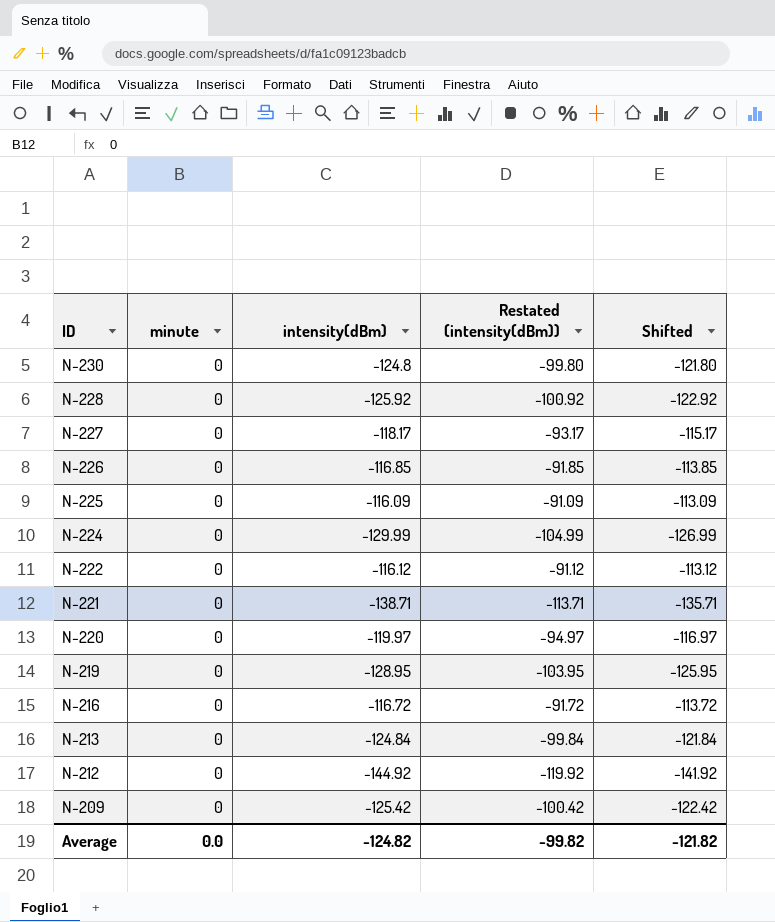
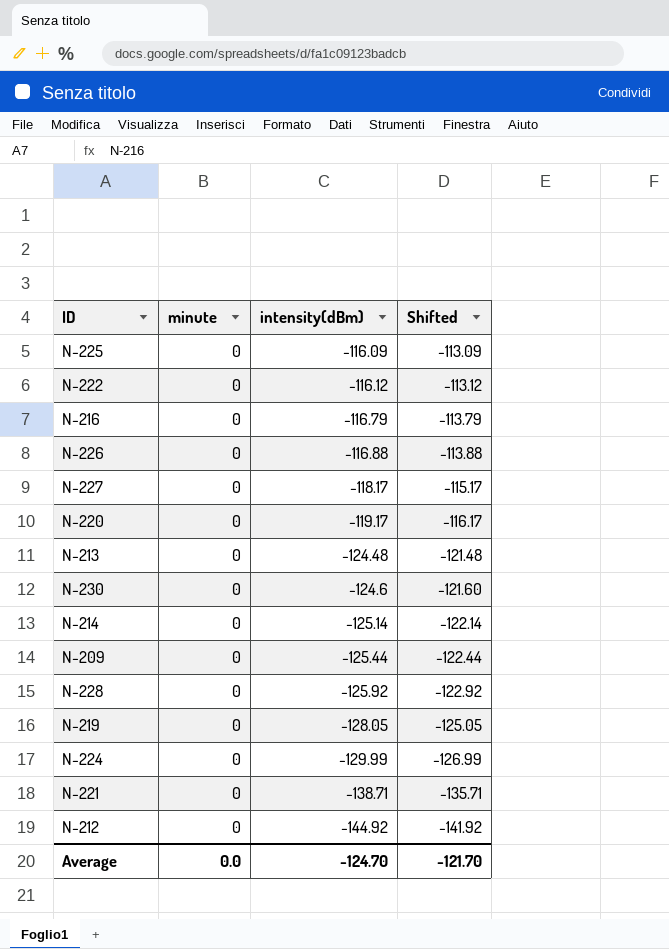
row order: ID descending -> intensity(dBm) descending
column Restated (intensity(dBm)) | formula: [intensity(dBm)] + 25 -> none
N-216 | intensity(dBm): -116.72 -> -116.79
N-216 | Shifted: -113.72 -> -113.79
N-226 | intensity(dBm): -116.85 -> -116.88
N-226 | Shifted: -113.85 -> -113.88
N-220 | intensity(dBm): -119.97 -> -119.17
N-220 | Shifted: -116.97 -> -116.17
N-213 | intensity(dBm): -124.84 -> -124.48
N-213 | Shifted: -121.84 -> -121.48
N-230 | intensity(dBm): -124.8 -> -124.6
N-230 | Shifted: -121.80 -> -121.60
row N-214: none -> 0 | -125.14 | -122.14
N-209 | intensity(dBm): -125.42 -> -125.44
N-209 | Shifted: -122.42 -> -122.44
N-219 | intensity(dBm): -128.95 -> -128.05
N-219 | Shifted: -125.95 -> -125.05
Average | intensity(dBm): -124.82 -> -124.70
Average | Shifted: -121.82 -> -121.70

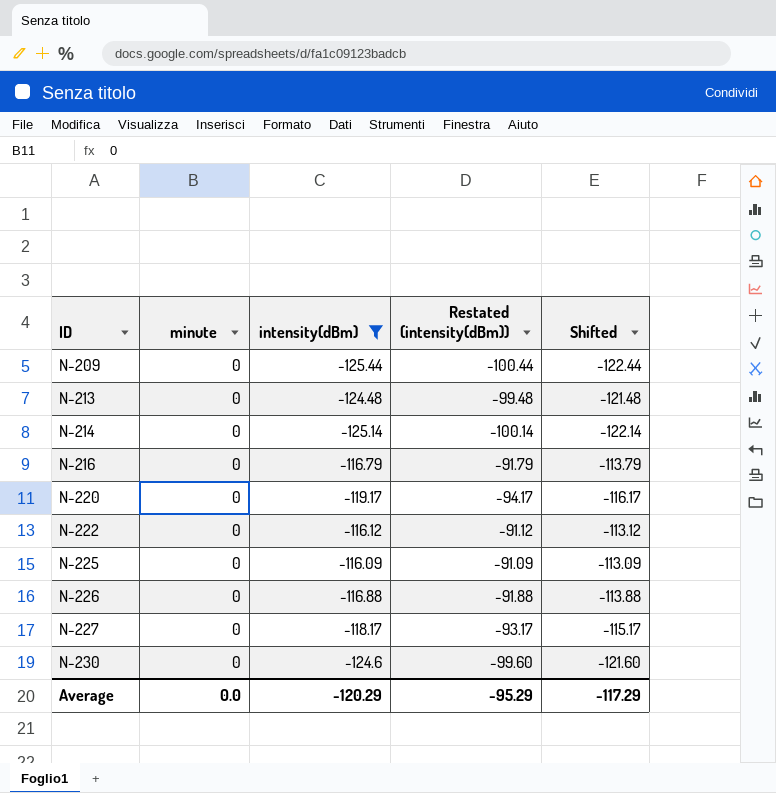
filter: none -> intensity(dBm) >= -125.44
row order: intensity(dBm) descending -> ID ascending
column Restated (intensity(dBm)) | formula: none -> [intensity(dBm)] + 25
Average | intensity(dBm): -124.70 -> -120.29
Average | Shifted: -121.70 -> -117.29

